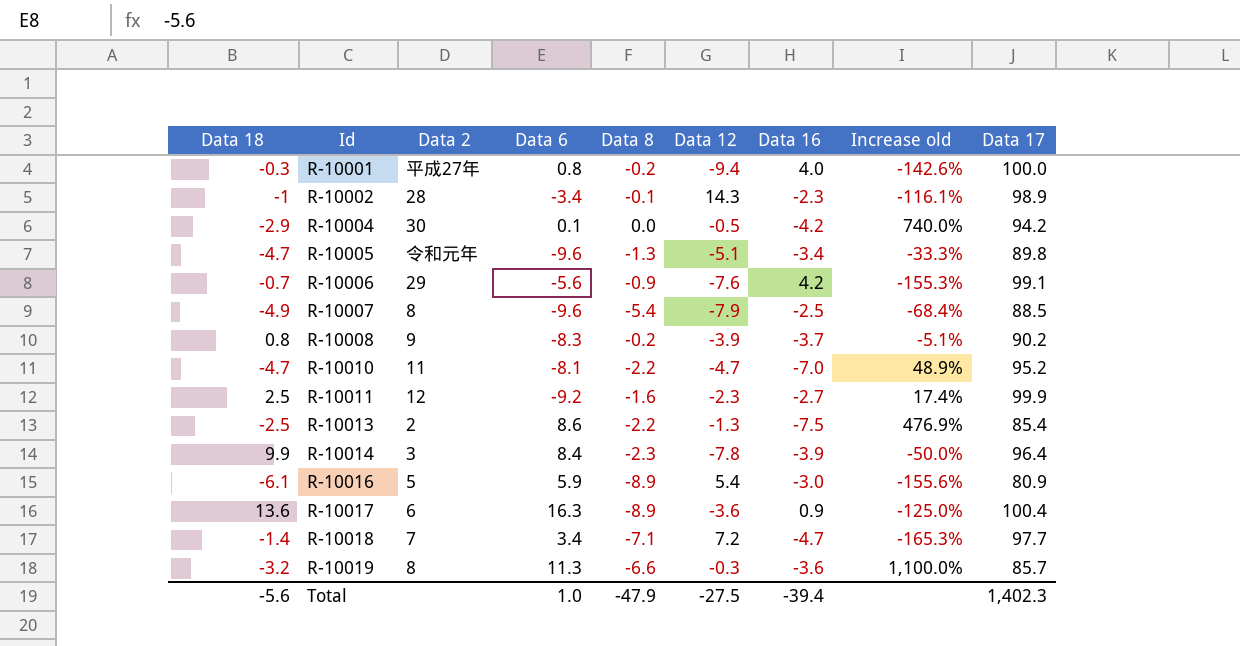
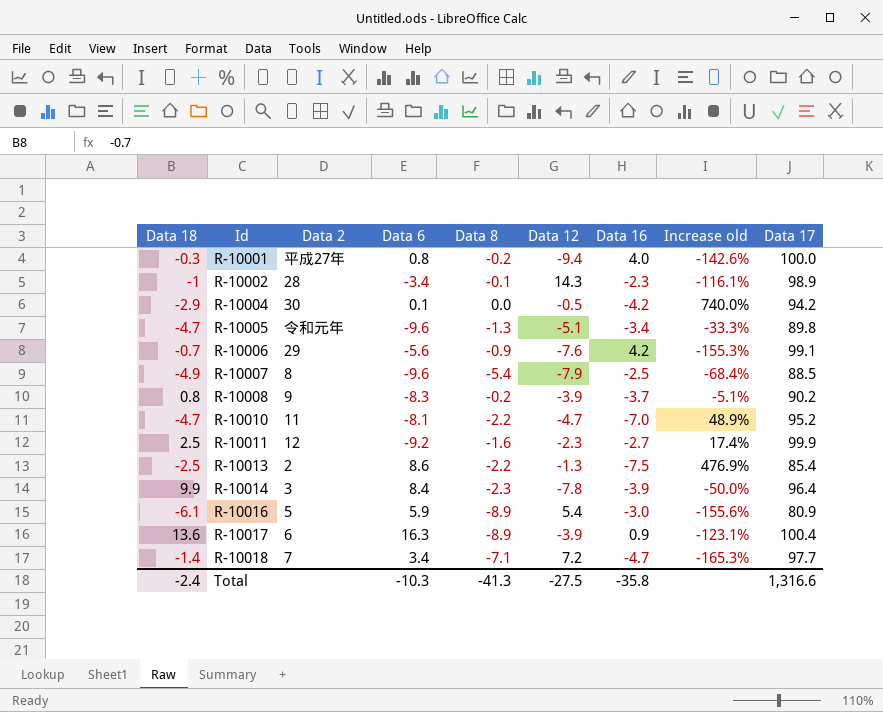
row R-10019: -3.2 | 8 | 11.3 | -6.6 | -0.3 | -3.6 | 1,100.0% | 85.7 -> none
R-10017 | Data 12: -3.6 -> -3.9
R-10017 | Increase old: -125.0% -> -123.1%
Total | Data 18: -5.6 -> -2.4
Total | Data 6: 1.0 -> -10.3
Total | Data 8: -47.9 -> -41.3
Total | Data 16: -39.4 -> -35.8
Total | Data 17: 1,402.3 -> 1,316.6

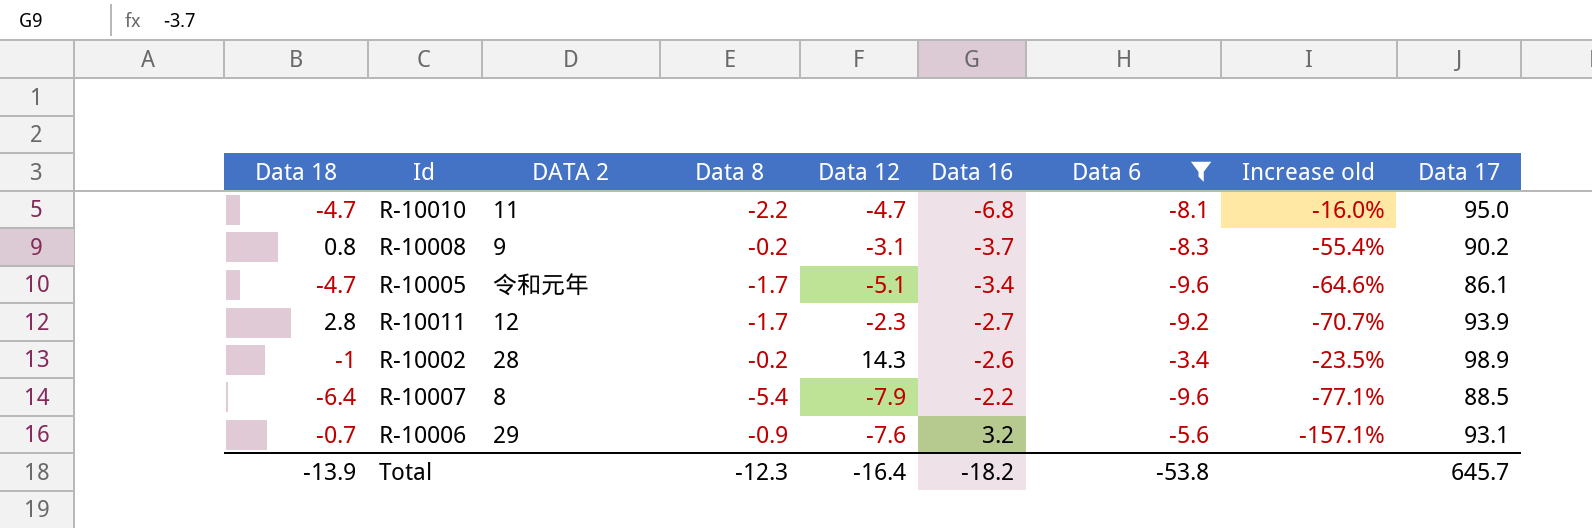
filter: none -> Data 6 <= -3.4
row order: Id ascending -> Data 16 ascending
column name: Data 2 -> DATA 2
column Data 6 | position: 4 -> 7
column Increase old | formula: ([Data 16] - [Data 12]) / [Data 12] -> ([Data 16] - [Data 6]) / [Data 6]
R-10010 | Data 16: -7.0 -> -6.8
R-10010 | Data 17: 95.2 -> 95.0
R-10008 | Data 12: -3.9 -> -3.1
R-10005 | Data 8: -1.3 -> -1.7
R-10005 | Data 17: 89.8 -> 86.1
R-10011 | Data 18: 2.5 -> 2.8
R-10011 | Data 8: -1.6 -> -1.7
R-10011 | Data 17: 99.9 -> 93.9
R-10002 | Data 8: -0.1 -> -0.2
R-10002 | Data 16: -2.3 -> -2.6
R-10007 | Data 18: -4.9 -> -6.4
R-10007 | Data 16: -2.5 -> -2.2
R-10006 | Data 16: 4.2 -> 3.2
R-10006 | Data 17: 99.1 -> 93.1
Total | Data 18: -2.4 -> -13.9
Total | Data 8: -41.3 -> -12.3
Total | Data 12: -27.5 -> -16.4
Total | Data 16: -35.8 -> -18.2
Total | Data 6: -10.3 -> -53.8
Total | Data 17: 1,316.6 -> 645.7

